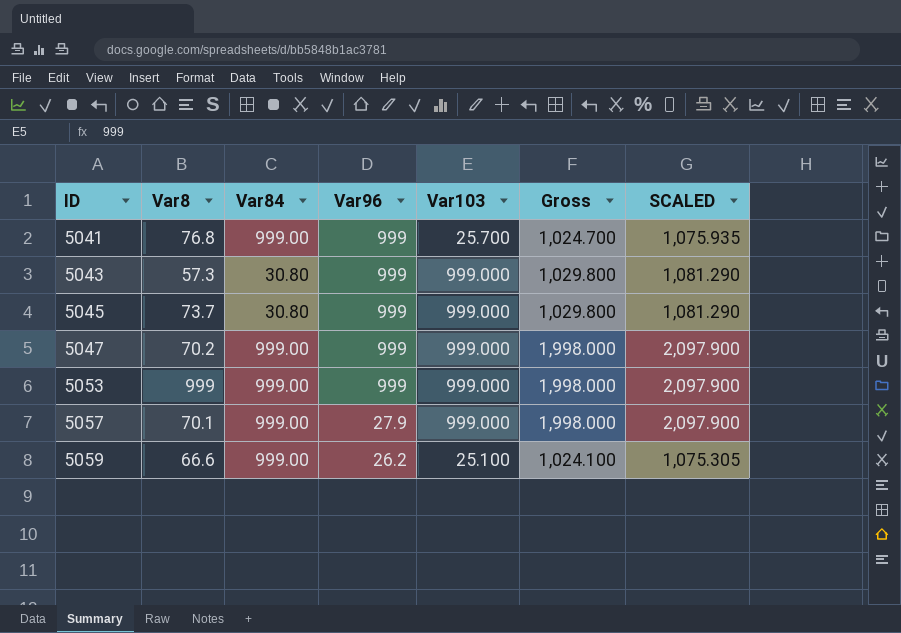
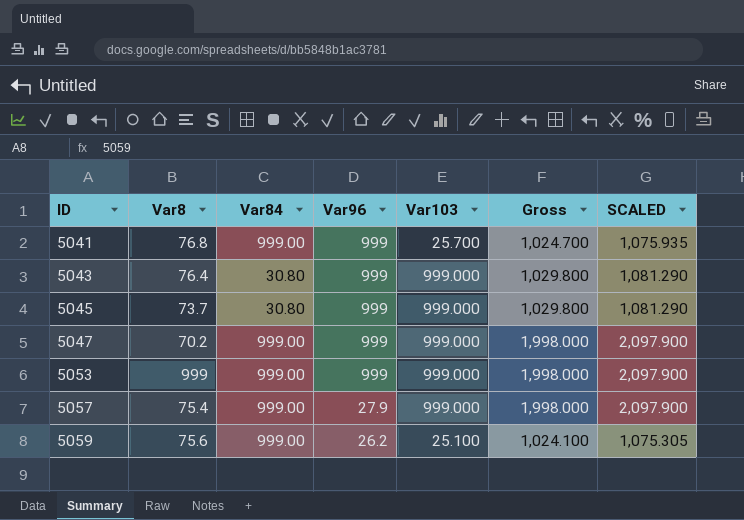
5043 | Var8: 57.3 -> 76.4
5057 | Var8: 70.1 -> 75.4
5059 | Var8: 66.6 -> 75.6

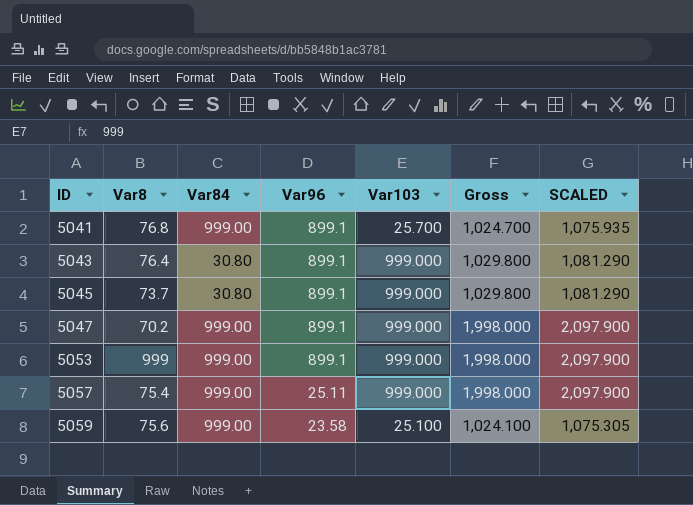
5041 | Var96: 999 -> 899.1
5043 | Var96: 999 -> 899.1
5045 | Var96: 999 -> 899.1
5047 | Var96: 999 -> 899.1
5053 | Var96: 999 -> 899.1
5057 | Var96: 27.9 -> 25.11
5059 | Var96: 26.2 -> 23.58

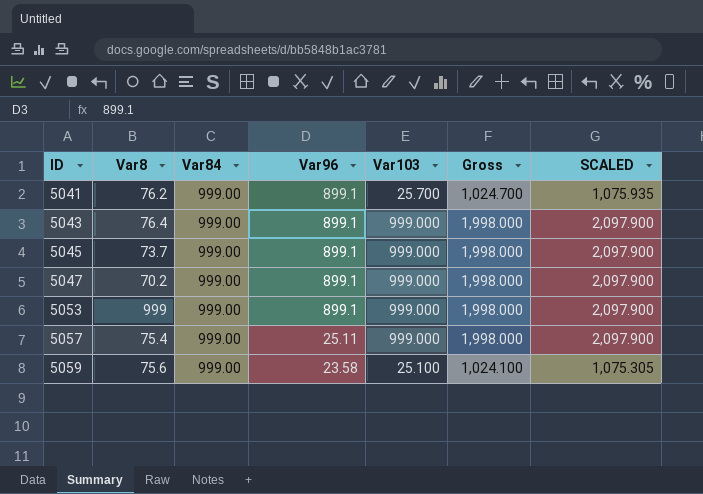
5041 | Var8: 76.8 -> 76.2
5043 | Var84: 30.80 -> 999.00
5043 | Gross: 1,029.800 -> 1,998.000
5043 | SCALED: 1,081.290 -> 2,097.900
5045 | Var84: 30.80 -> 999.00
5045 | Gross: 1,029.800 -> 1,998.000
5045 | SCALED: 1,081.290 -> 2,097.900

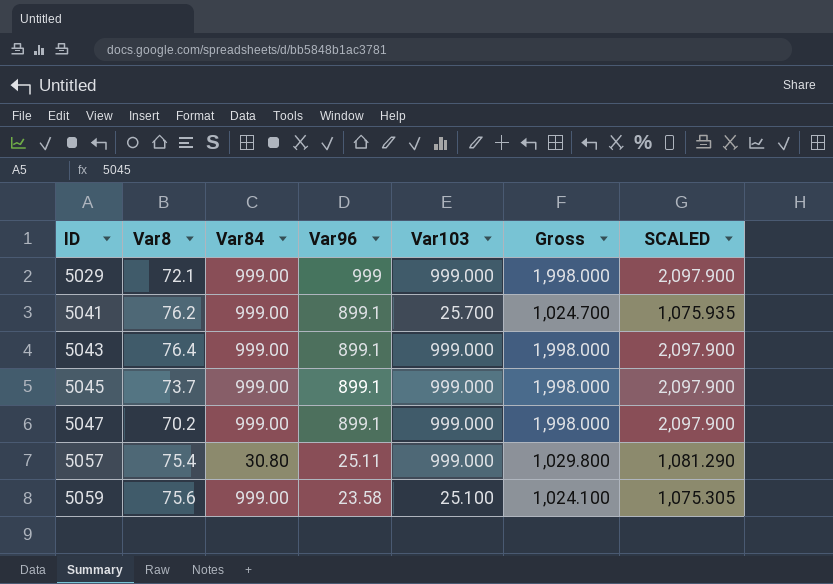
row 5053: 999 | 999.00 | 899.1 | 999.000 | 1,998.000 | 2,097.900 -> none
row 5029: none -> 72.1 | 999.00 | 999 | 999.000 | 1,998.000 | 2,097.900
5057 | Var84: 999.00 -> 30.80
5057 | Gross: 1,998.000 -> 1,029.800
5057 | SCALED: 2,097.900 -> 1,081.290

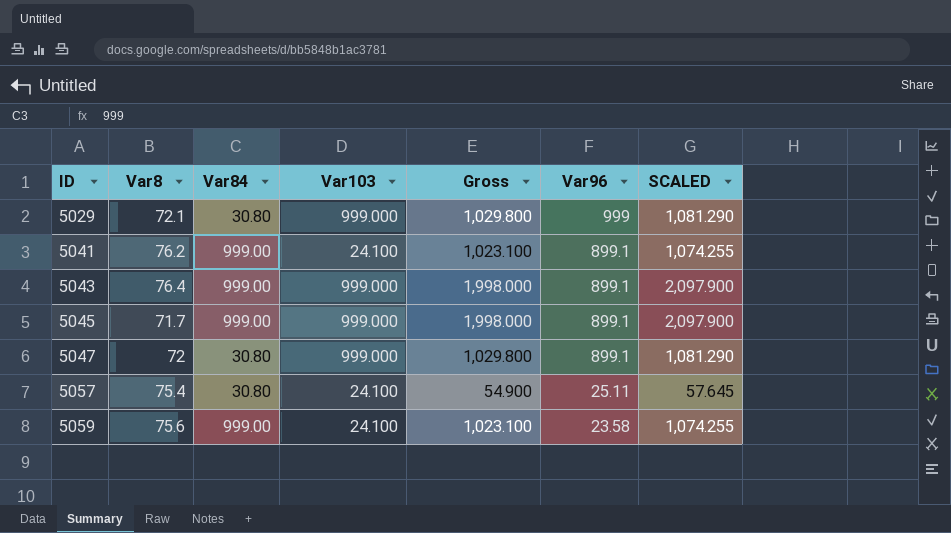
column Var96 | position: 4 -> 6
5029 | Var84: 999.00 -> 30.80
5029 | Gross: 1,998.000 -> 1,029.800
5029 | SCALED: 2,097.900 -> 1,081.290
5041 | Var103: 25.700 -> 24.100
5041 | Gross: 1,024.700 -> 1,023.100
5041 | SCALED: 1,075.935 -> 1,074.255
5045 | Var8: 73.7 -> 71.7
5047 | Var8: 70.2 -> 72
5047 | Var84: 999.00 -> 30.80
5047 | Gross: 1,998.000 -> 1,029.800
5047 | SCALED: 2,097.900 -> 1,081.290
5057 | Var103: 999.000 -> 24.100
5057 | Gross: 1,029.800 -> 54.900
5057 | SCALED: 1,081.290 -> 57.645
5059 | Var103: 25.100 -> 24.100
5059 | Gross: 1,024.100 -> 1,023.100
5059 | SCALED: 1,075.305 -> 1,074.255

